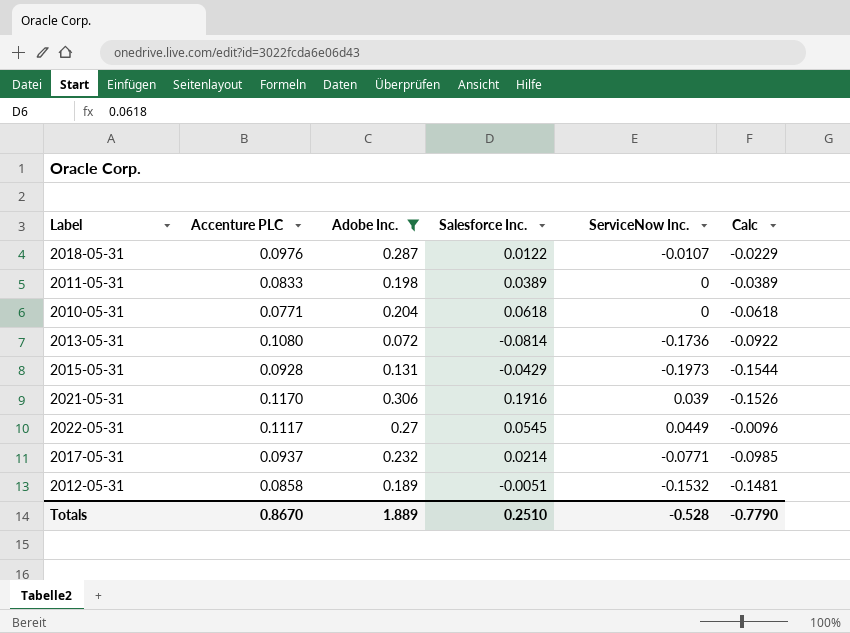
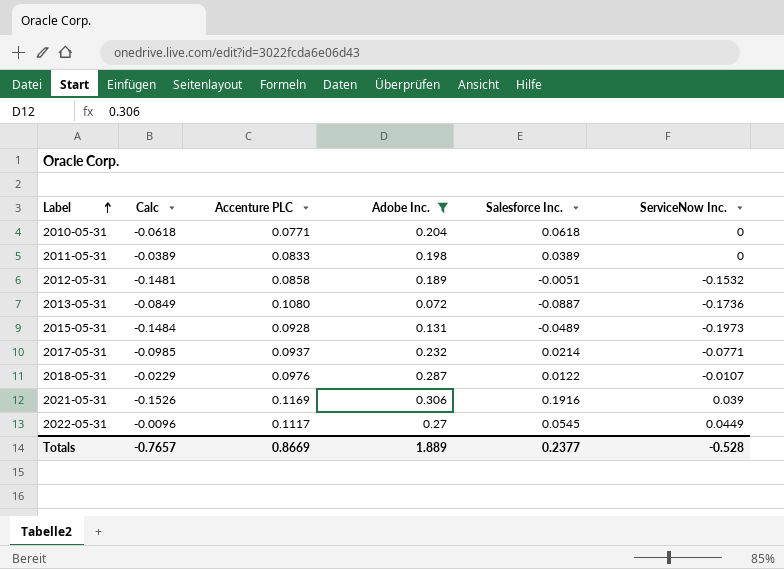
row order: none -> Label ascending
column Calc | position: 6 -> 2
2013-05-31 | Calc: -0.0922 -> -0.0849
2013-05-31 | Salesforce Inc.: -0.0814 -> -0.0887
2015-05-31 | Calc: -0.1544 -> -0.1484
2015-05-31 | Salesforce Inc.: -0.0429 -> -0.0489
2021-05-31 | Accenture PLC: 0.1170 -> 0.1169
Totals | Calc: -0.7790 -> -0.7657
Totals | Accenture PLC: 0.8670 -> 0.8669
Totals | Salesforce Inc.: 0.2510 -> 0.2377

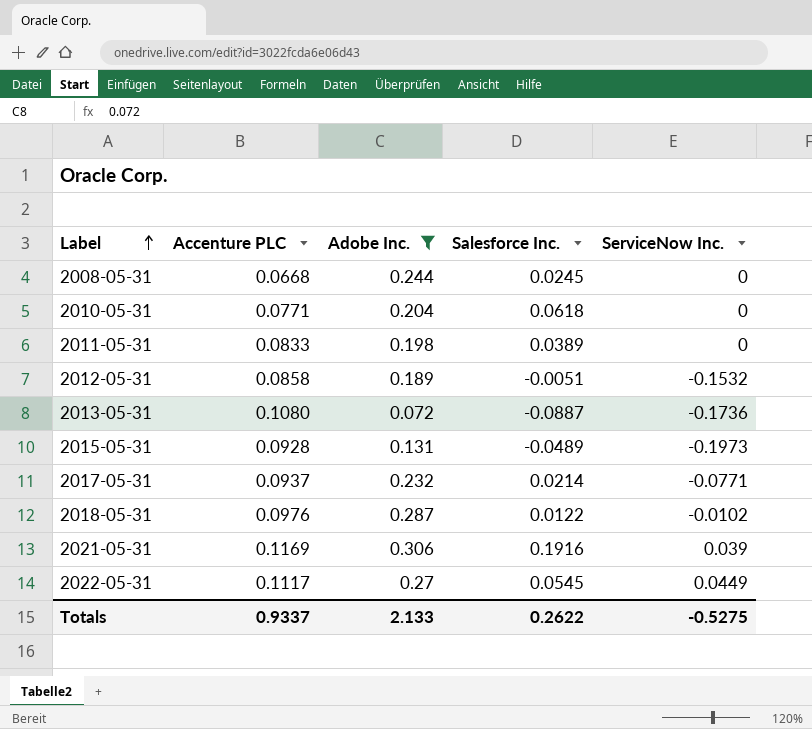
column Calc | formula: [ServiceNow Inc.] - [Salesforce Inc.] -> none
row 2008-05-31: none -> 0.0668 | 0.244 | 0.0245 | 0
2018-05-31 | ServiceNow Inc.: -0.0107 -> -0.0102
Totals | Accenture PLC: 0.8669 -> 0.9337
Totals | Adobe Inc.: 1.889 -> 2.133
Totals | Salesforce Inc.: 0.2377 -> 0.2622
Totals | ServiceNow Inc.: -0.528 -> -0.5275

